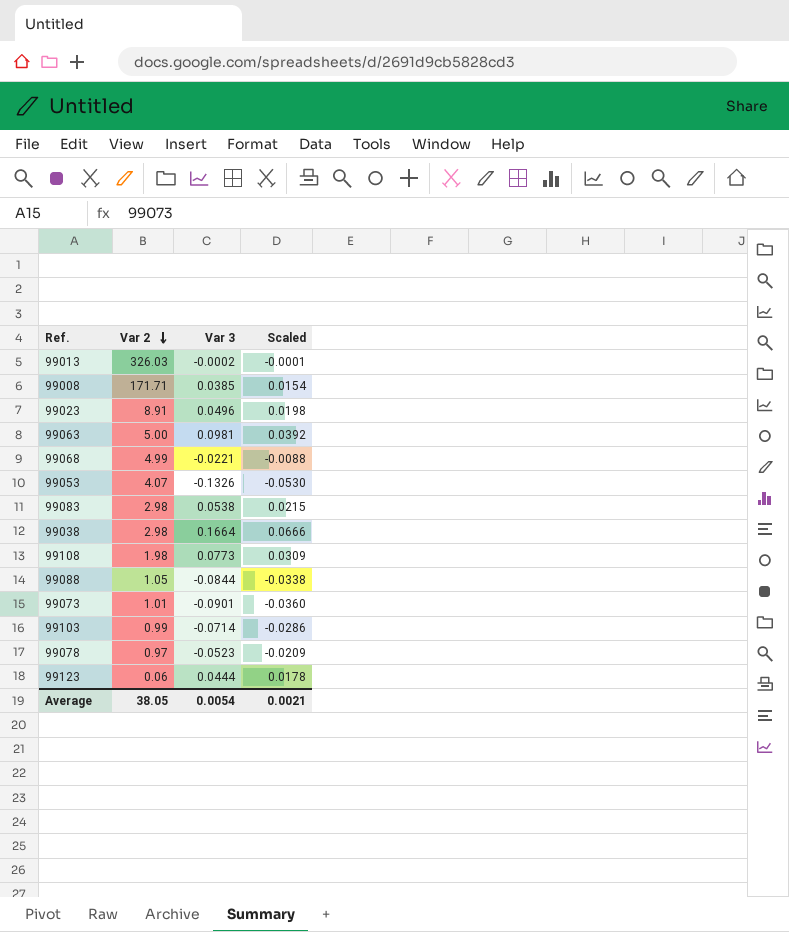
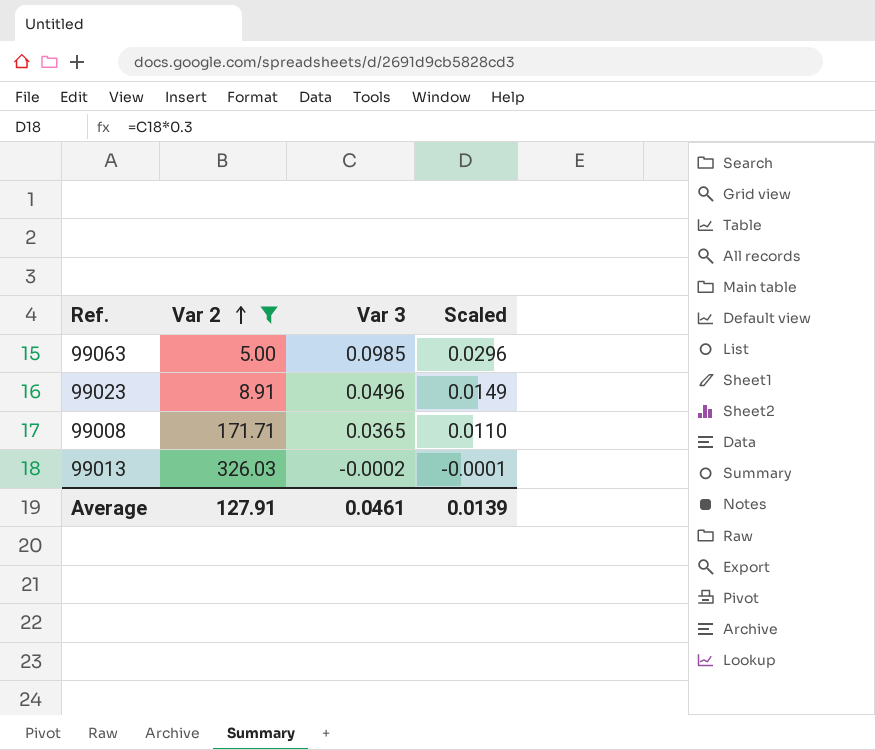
filter: none -> Var 2 >= 5.00
row order: Var 2 descending -> Var 2 ascending
column Scaled | formula: [Var 3] * 0.4 -> [Var 3] * 0.3
99063 | Var 3: 0.0981 -> 0.0985
99008 | Var 3: 0.0385 -> 0.0365
Average | Var 2: 38.05 -> 127.91
Average | Var 3: 0.0054 -> 0.0461
Average | Scaled: 0.0021 -> 0.0139

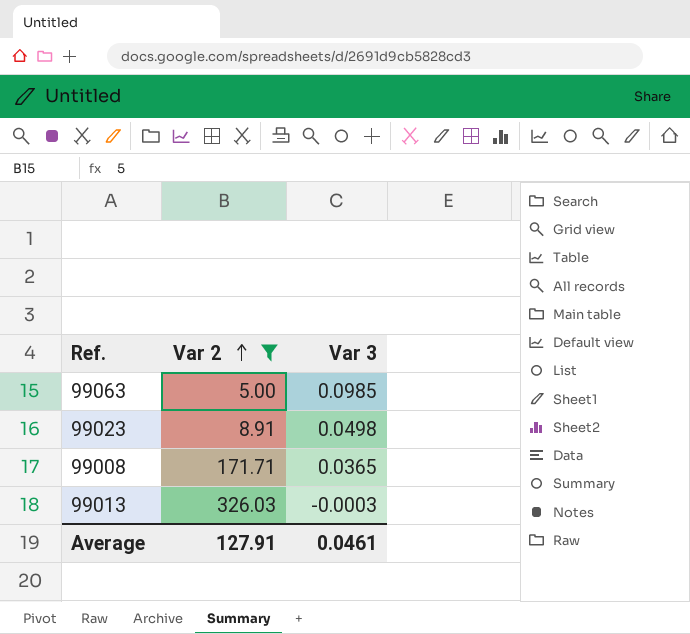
column Scaled | formula: [Var 3] * 0.3 -> none
99023 | Var 3: 0.0496 -> 0.0498
99013 | Var 3: -0.0002 -> -0.0003

